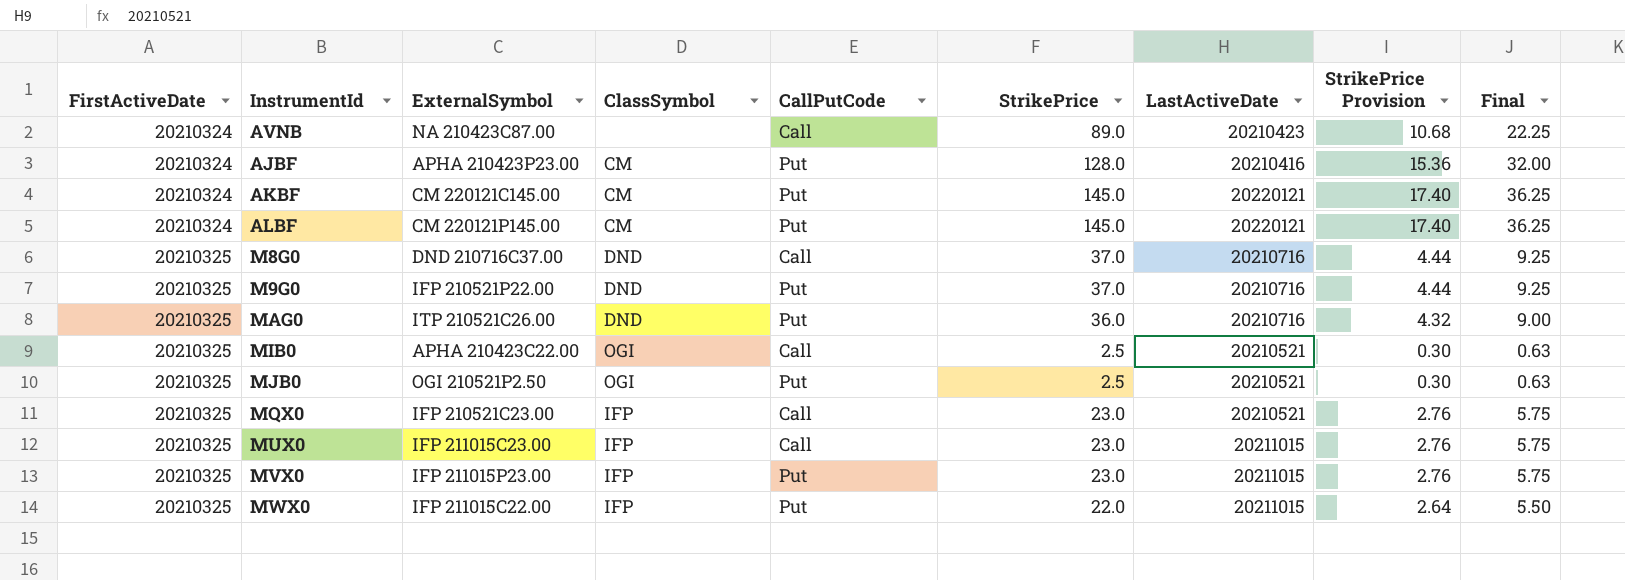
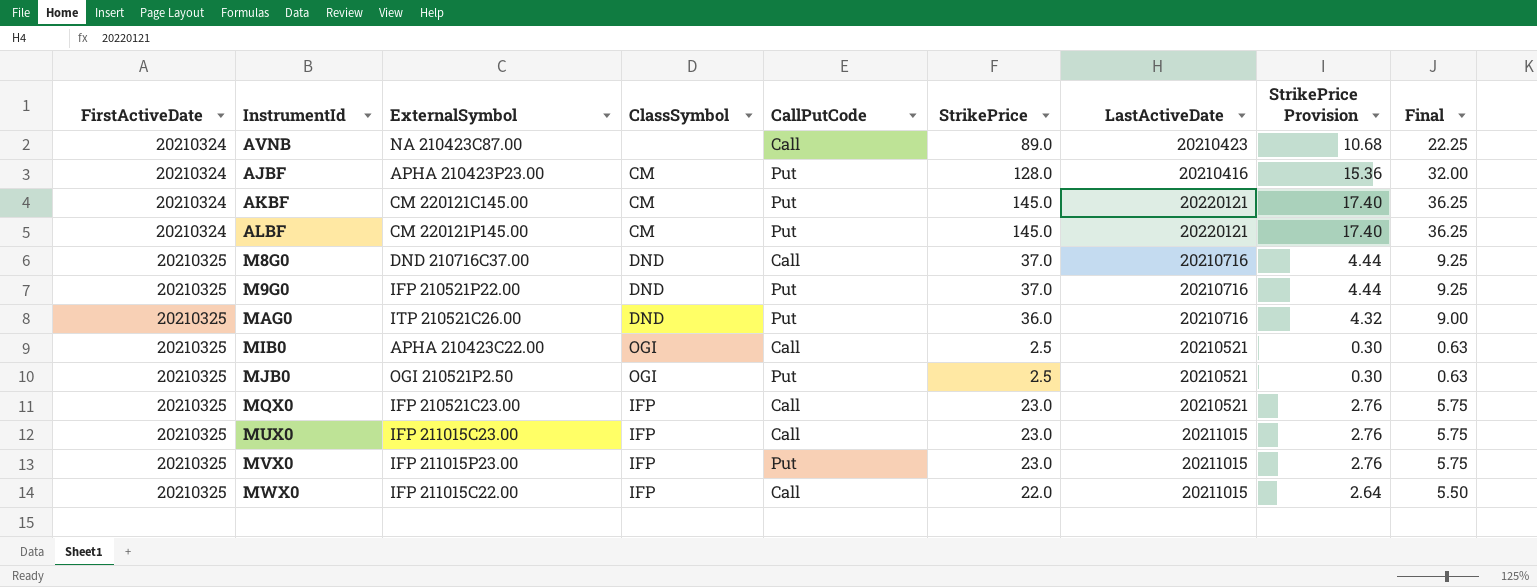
MWX0 | CallPutCode: Put -> Call

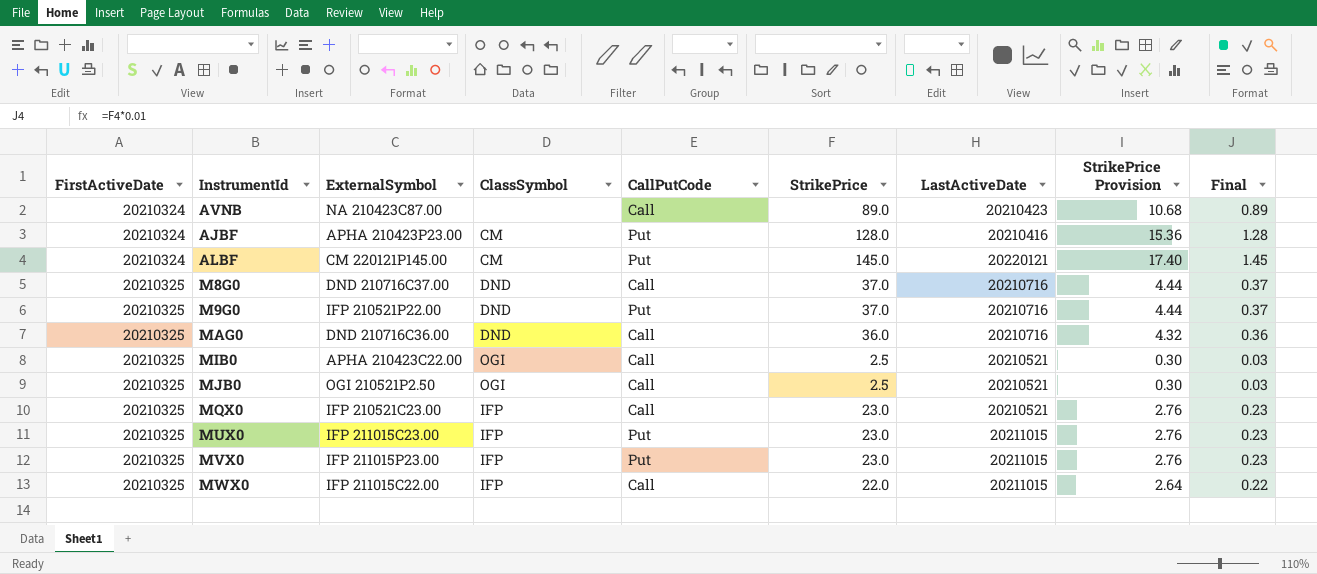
column Final | formula: [StrikePrice] * 0.25 -> [StrikePrice] * 0.01
row AKBF: 20210324 | CM 220121C145.00 | CM | Put | 145.0 | 20220121 | 17.40 | 36.25 -> none
MAG0 | ExternalSymbol: ITP 210521C26.00 -> DND 210716C36.00
MAG0 | CallPutCode: Put -> Call
MJB0 | CallPutCode: Put -> Call
MUX0 | CallPutCode: Call -> Put

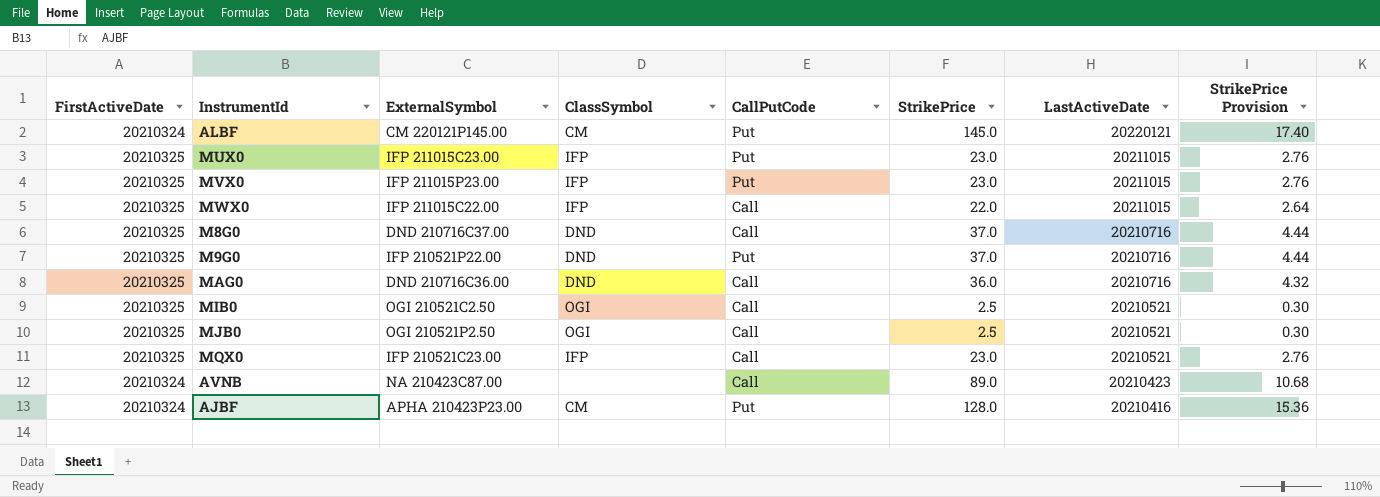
row order: FirstActiveDate ascending -> LastActiveDate descending
column Final | formula: [StrikePrice] * 0.01 -> none
MIB0 | ExternalSymbol: APHA 210423C22.00 -> OGI 210521C2.50

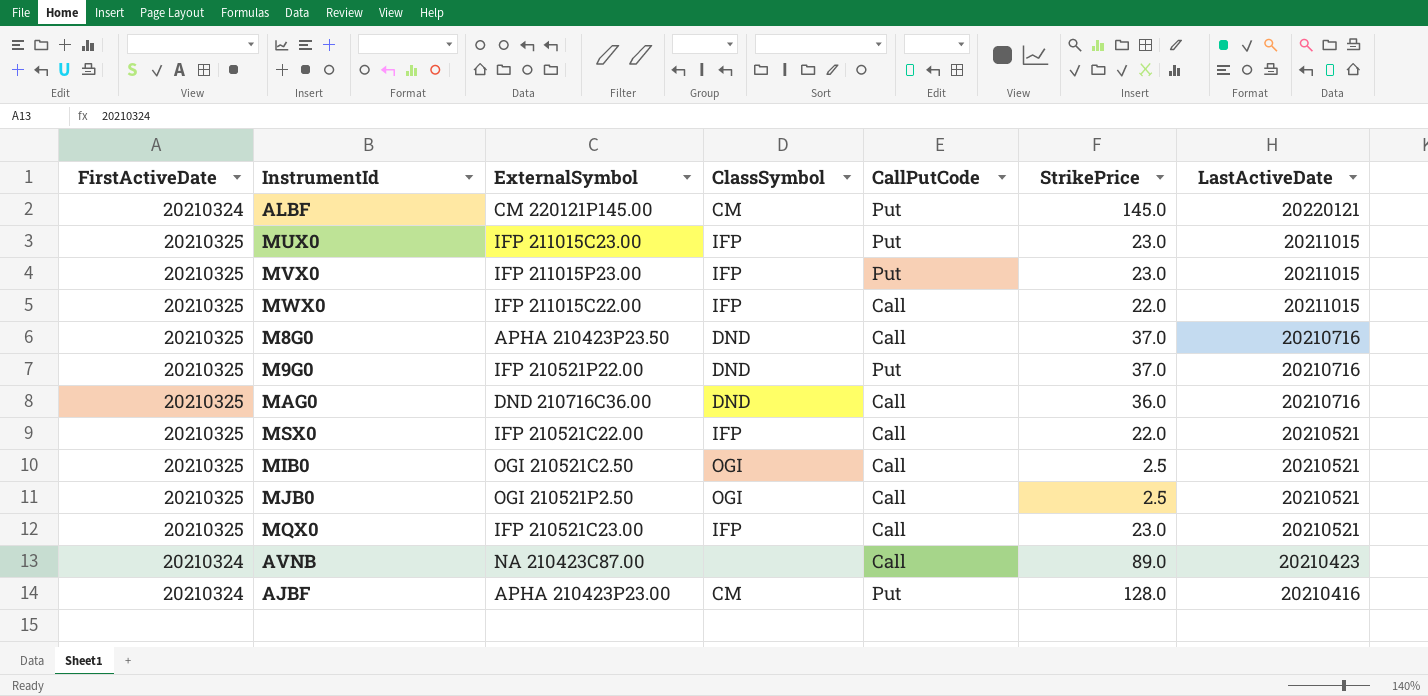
column StrikePrice Provision | formula: [StrikePrice] * 0.12 -> none
M8G0 | ExternalSymbol: DND 210716C37.00 -> APHA 210423P23.50
row MSX0: none -> 20210325 | IFP 210521C22.00 | IFP | Call | 22.0 | 20210521

